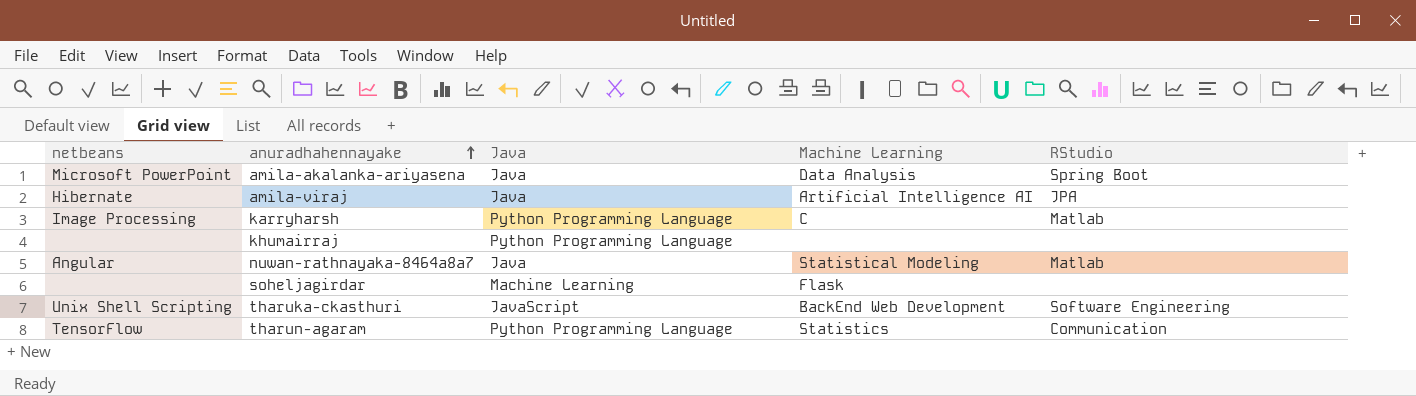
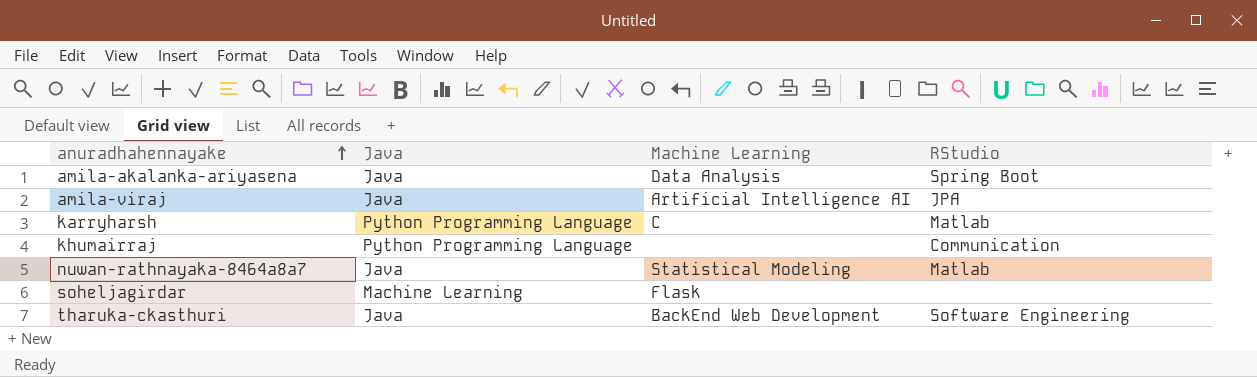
column netbeans | position: 1 -> none
row tharun-agaram: TensorFlow | Python Programming Language | Statistics | Communication -> none
khumairraj | RStudio: none -> Communication
tharuka-ckasthuri | Java: JavaScript -> Java

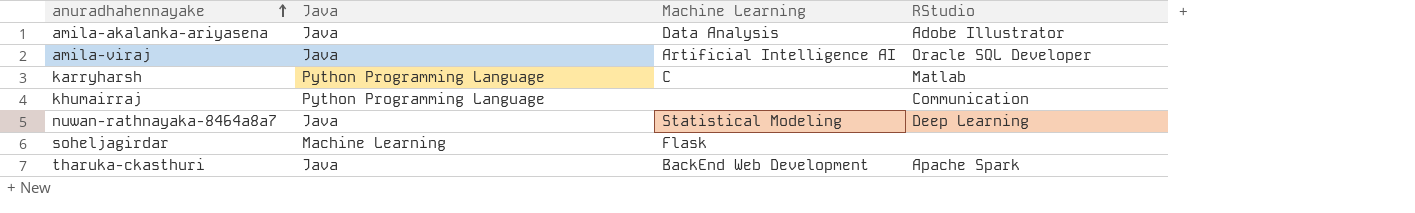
amila-akalanka-ariyasena | RStudio: Spring Boot -> Adobe Illustrator
amila-viraj | RStudio: JPA -> Oracle SQL Developer
nuwan-rathnayaka-8464a8a7 | RStudio: Matlab -> Deep Learning
tharuka-ckasthuri | RStudio: Software Engineering -> Apache Spark

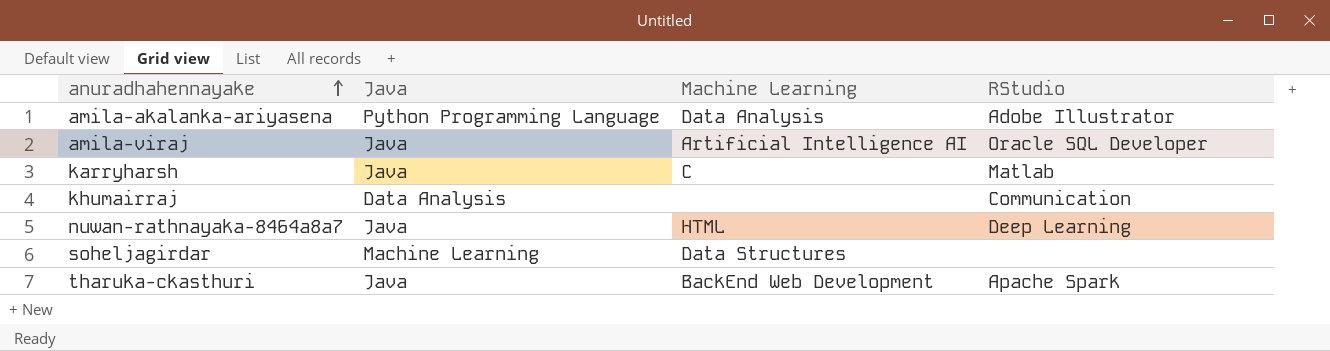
amila-akalanka-ariyasena | Java: Java -> Python Programming Language
karryharsh | Java: Python Programming Language -> Java
khumairraj | Java: Python Programming Language -> Data Analysis
nuwan-rathnayaka-8464a8a7 | Machine Learning: Statistical Modeling -> HTML
soheljagirdar | Machine Learning: Flask -> Data Structures

